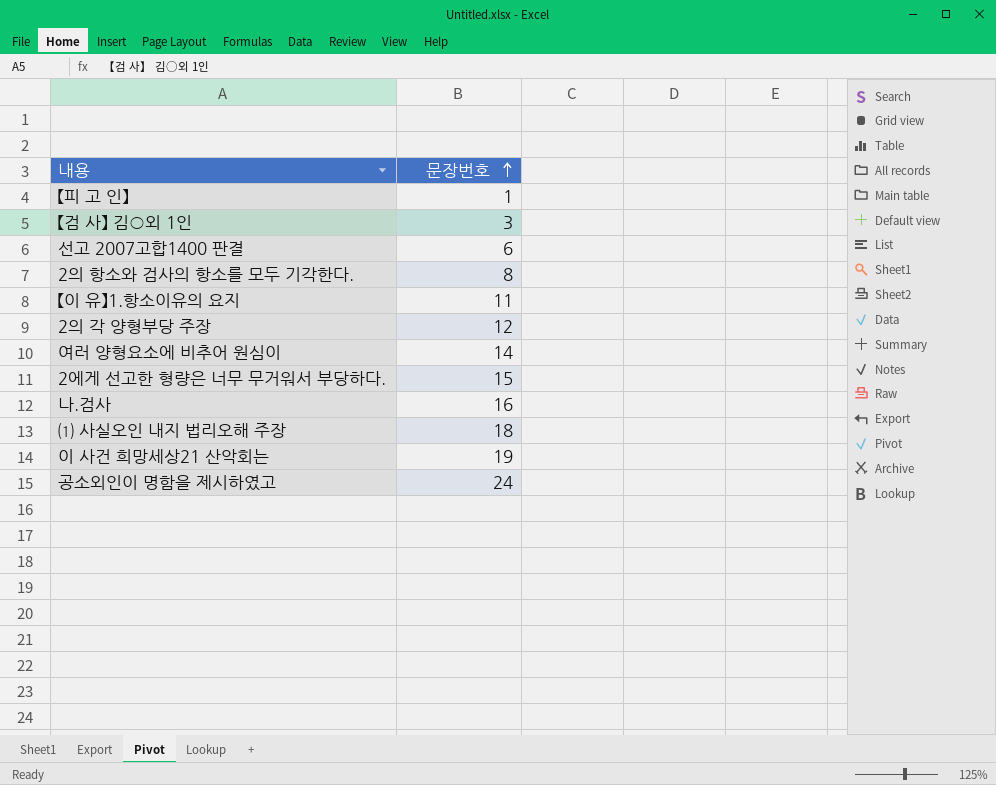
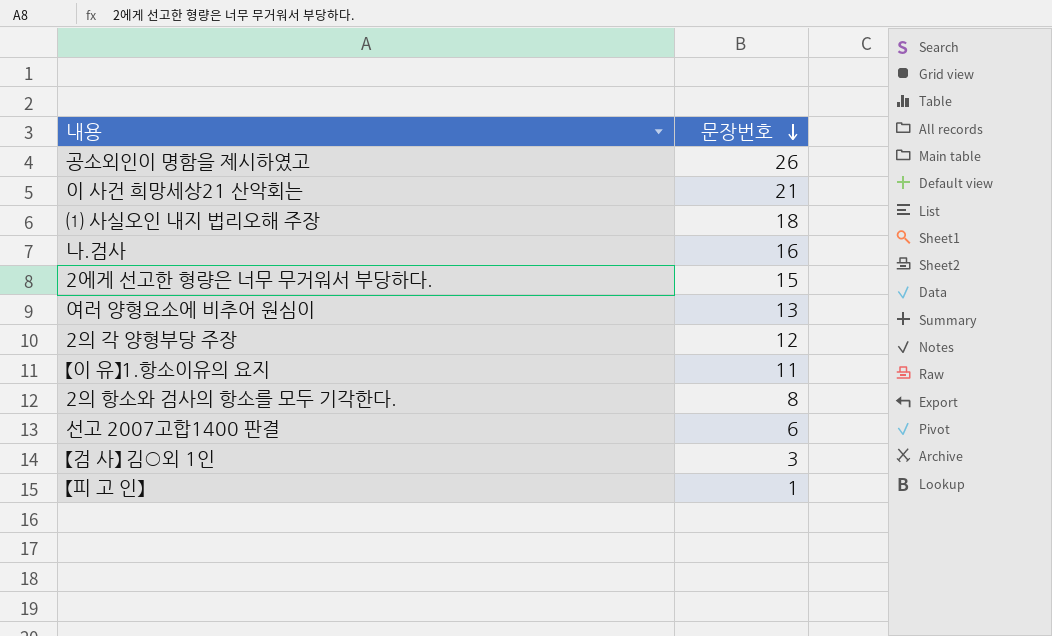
row order: 문장번호 ascending -> 문장번호 descending
공소외인이 명함을 제시하였고 | 문장번호: 24 -> 26
이 사건 희망세상21 산악회는 | 문장번호: 19 -> 21
여러 양형요소에 비추어 원심이 | 문장번호: 14 -> 13

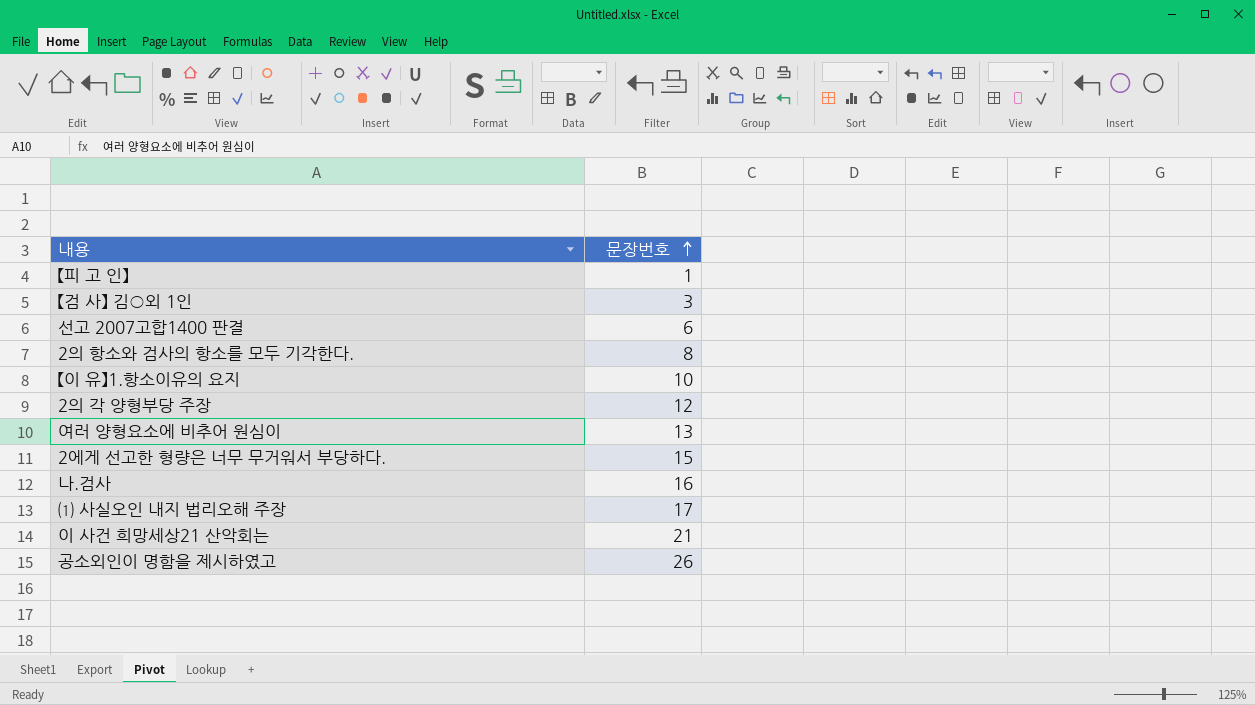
row order: 문장번호 descending -> 문장번호 ascending
【이 유】1.항소이유의 요지 | 문장번호: 11 -> 10
⑴ 사실오인 내지 법리오해 주장 | 문장번호: 18 -> 17

